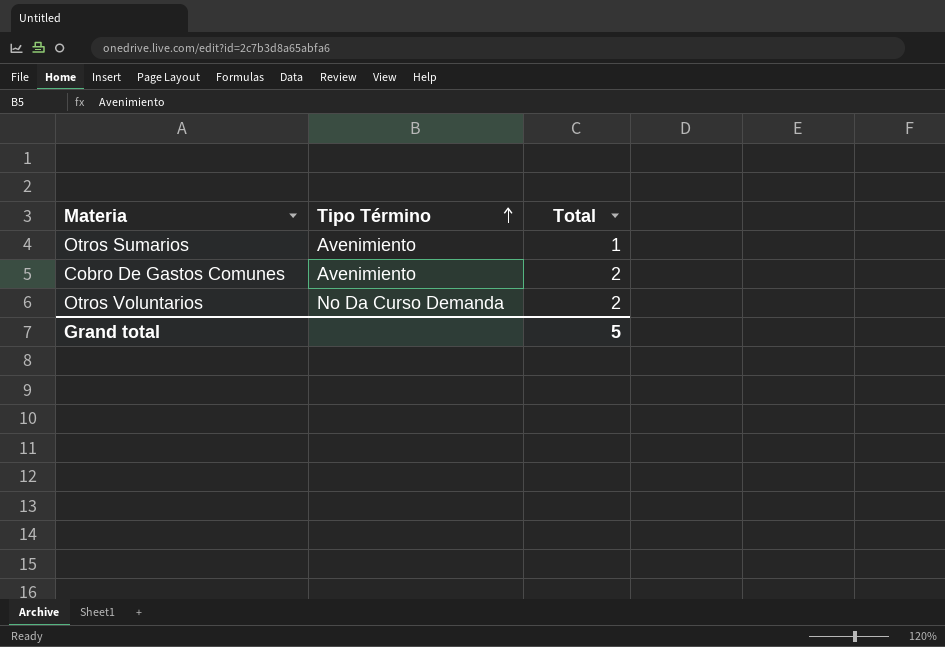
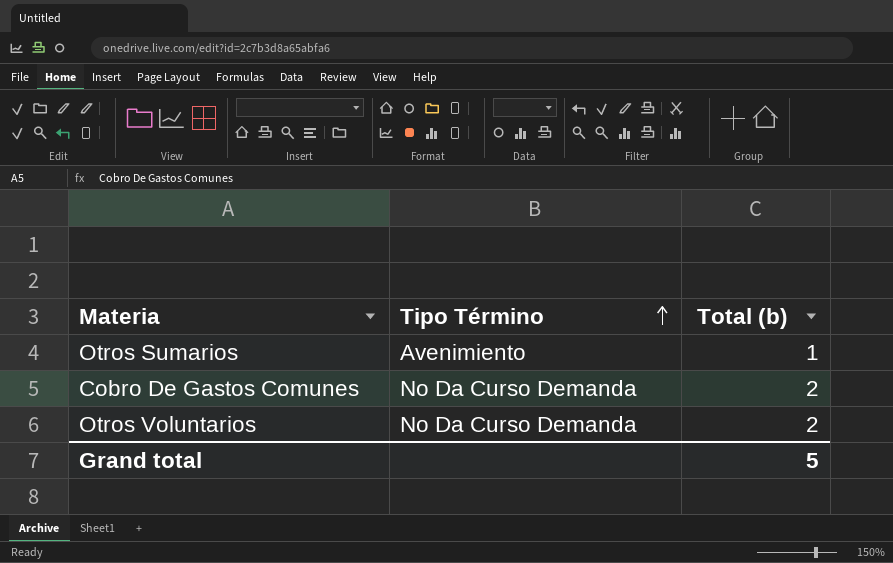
column name: Total -> Total (b)
Cobro De Gastos Comunes | Tipo Término: Avenimiento -> No Da Curso Demanda

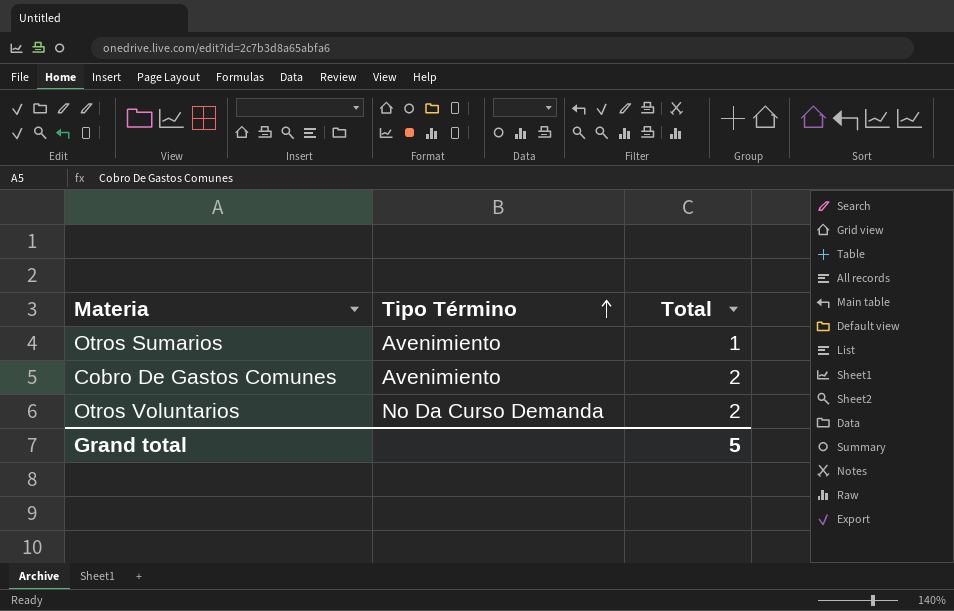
column name: Total (b) -> Total
Cobro De Gastos Comunes | Tipo Término: No Da Curso Demanda -> Avenimiento

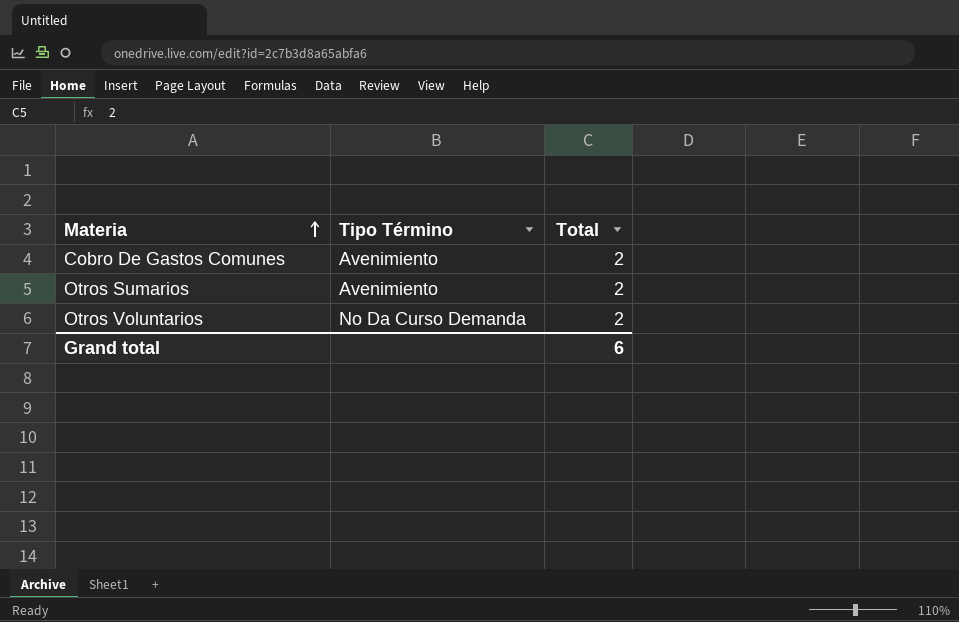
row order: Tipo Término ascending -> Materia ascending
Otros Sumarios | Total: 1 -> 2
Grand total | Total: 5 -> 6

